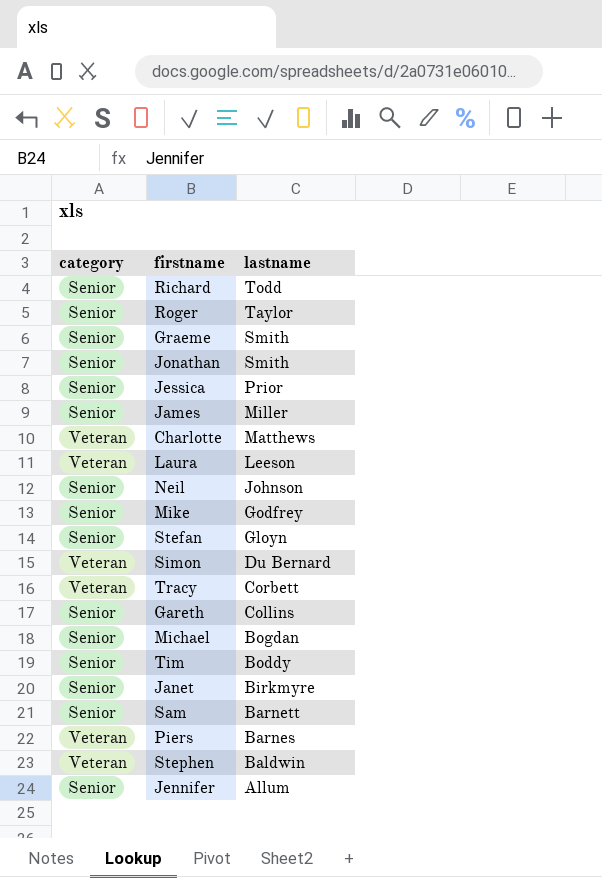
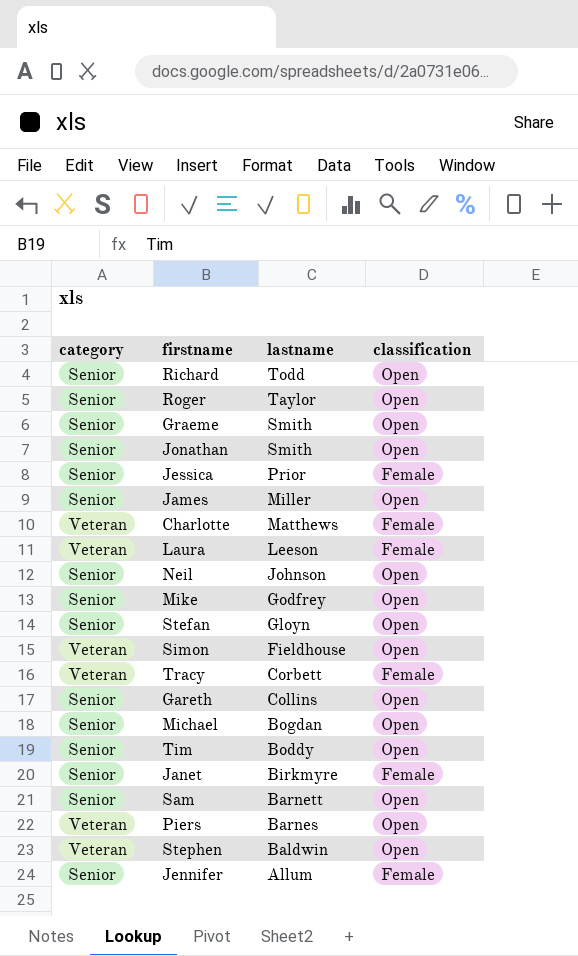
column classification | position: none -> 4
Simon | lastname: Du Bernard -> Fieldhouse

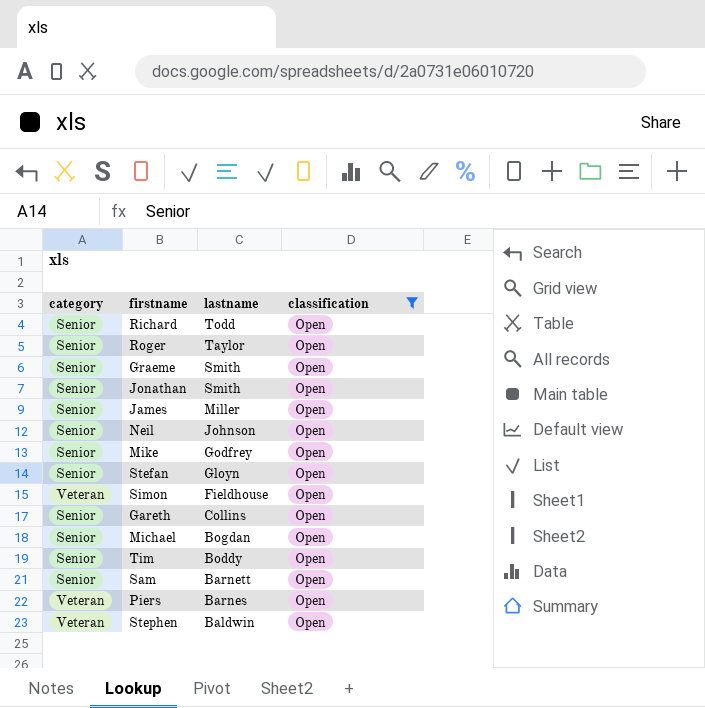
filter: none -> classification = Open

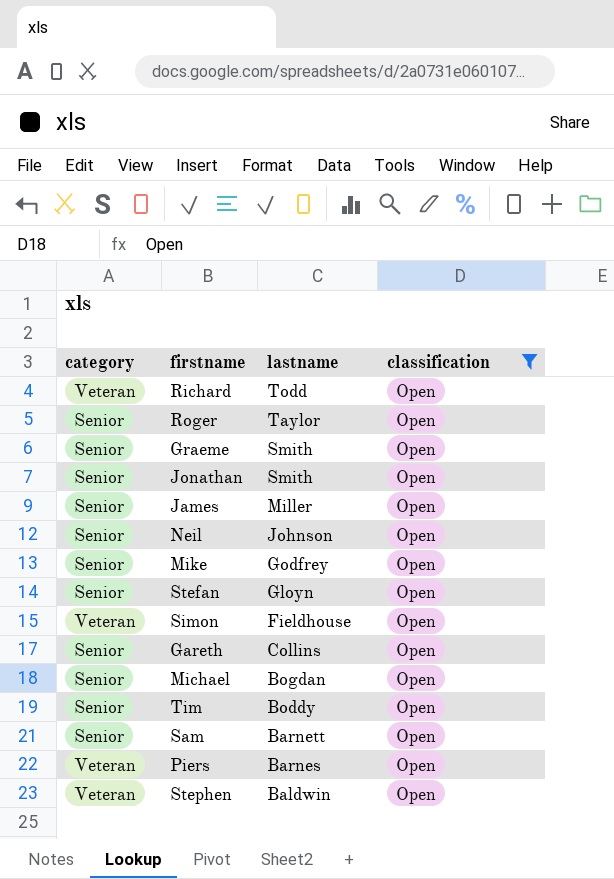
Richard | category: Senior -> Veteran

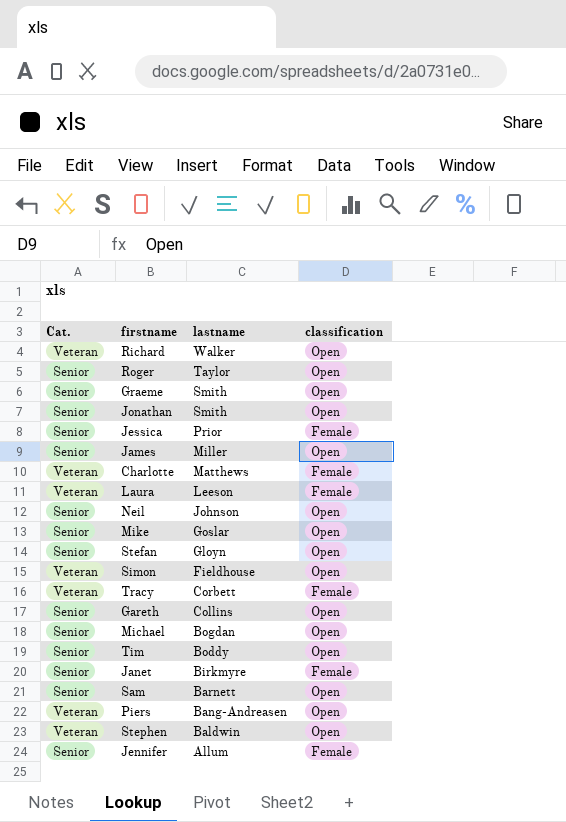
filter: classification = Open -> none
column name: category -> Cat.
Richard | lastname: Todd -> Walker
Mike | lastname: Godfrey -> Goslar
Piers | lastname: Barnes -> Bang-Andreasen

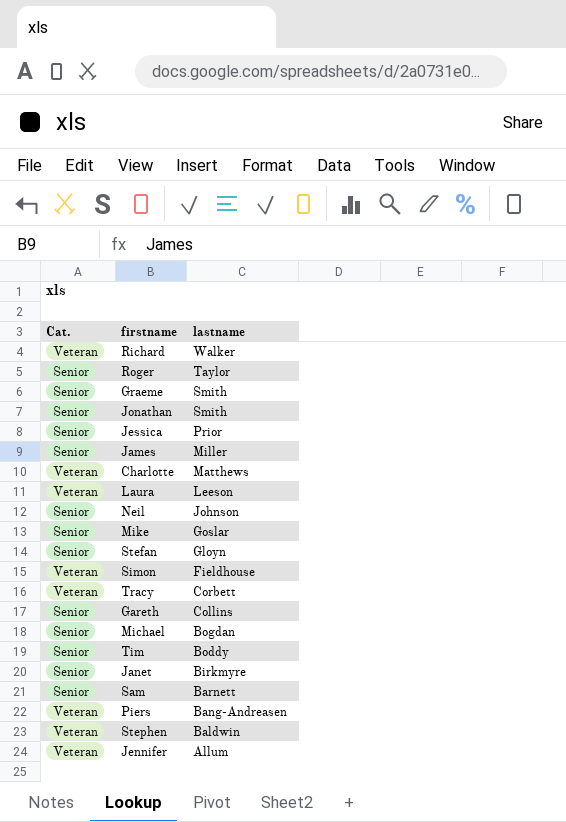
column classification | position: 4 -> none
Jennifer | Cat.: Senior -> Veteran

